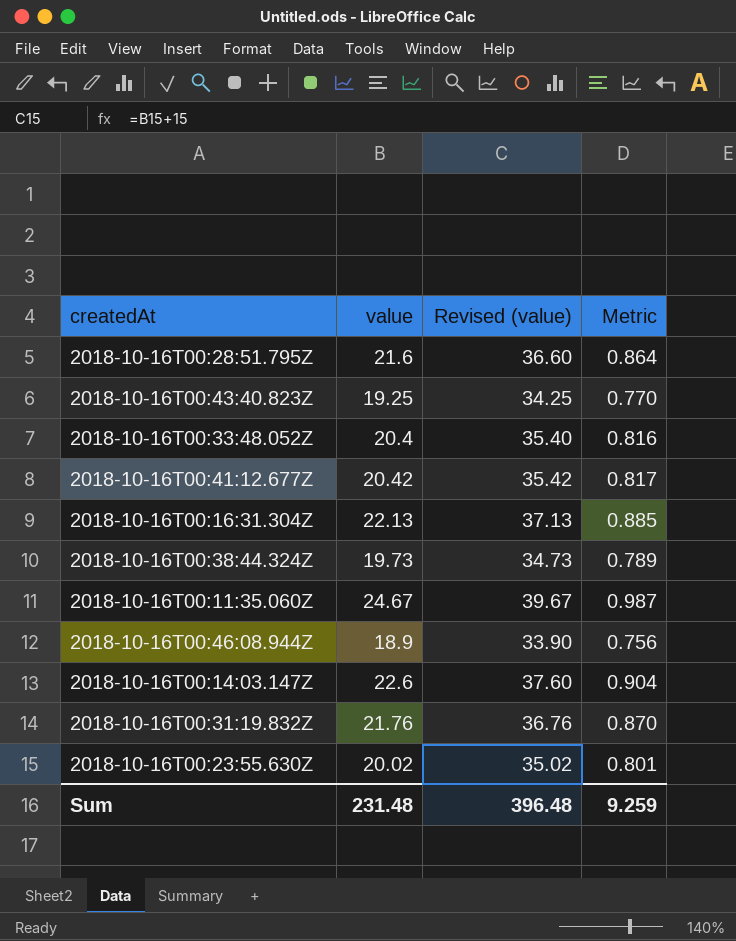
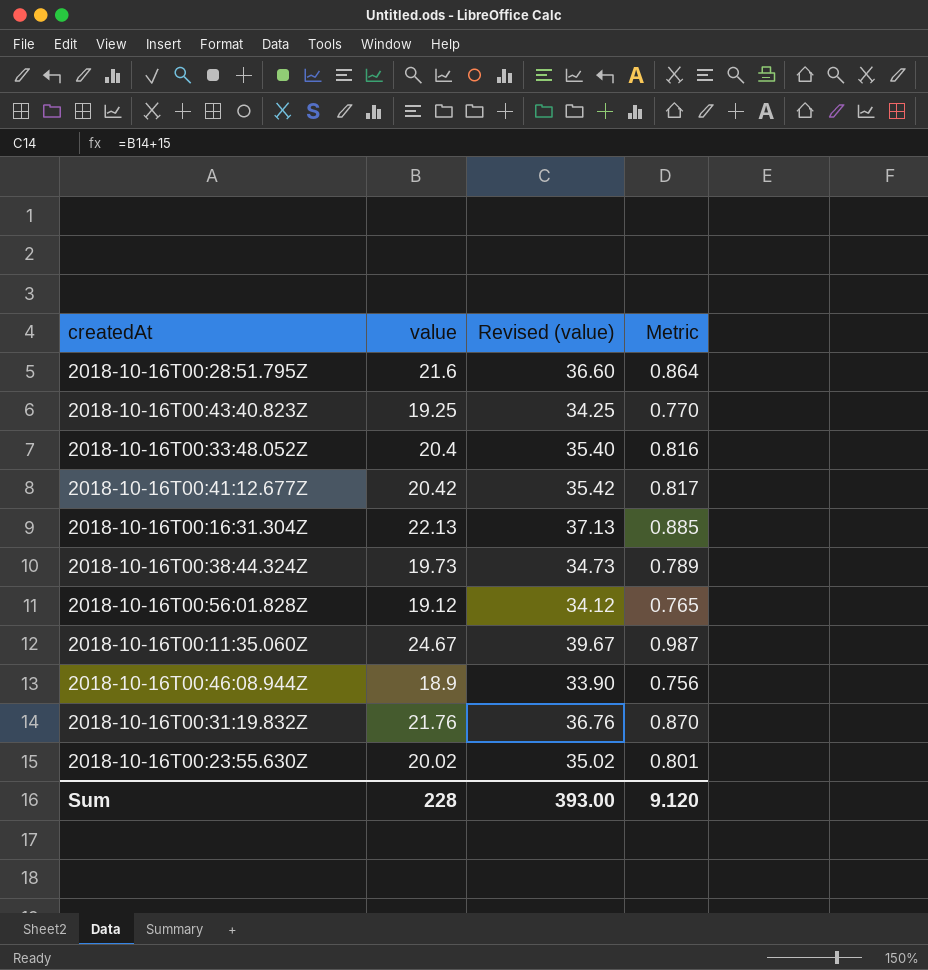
row 2018-10-16T00:14:03.147Z: 22.6 | 37.60 | 0.904 -> none
row 2018-10-16T00:56:01.828Z: none -> 19.12 | 34.12 | 0.765
Sum | value: 231.48 -> 228
Sum | Revised (value): 396.48 -> 393.00
Sum | Metric: 9.259 -> 9.120

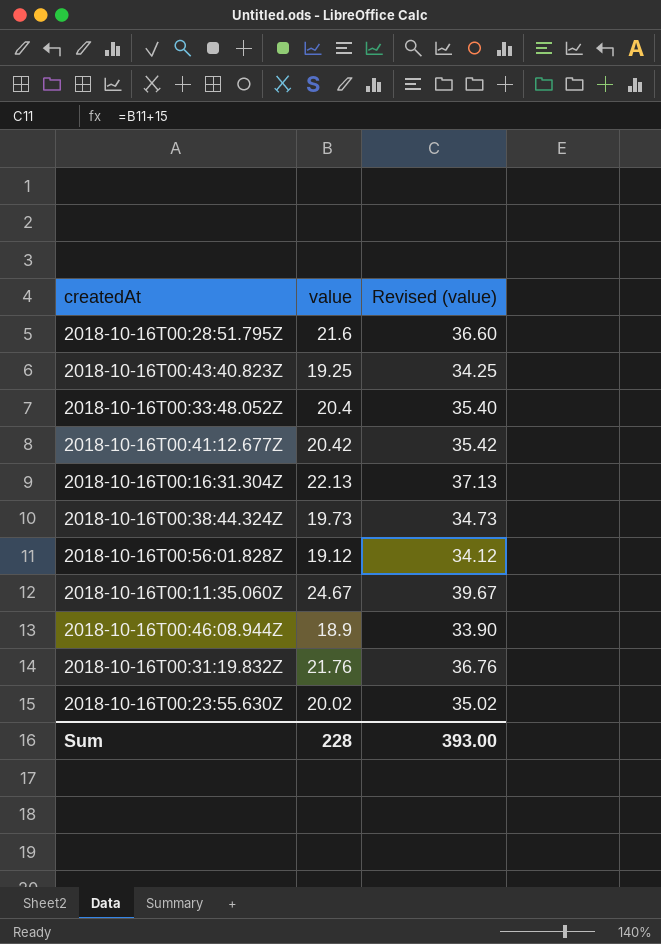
column Metric | formula: [value] * 0.04 -> none

